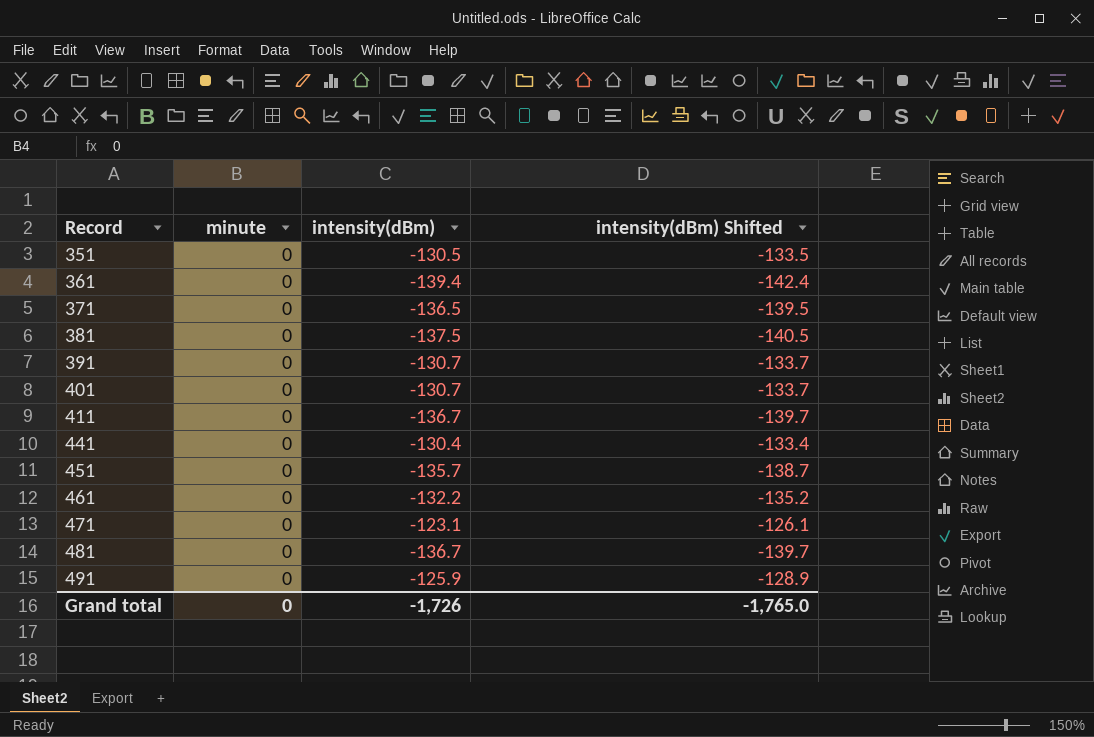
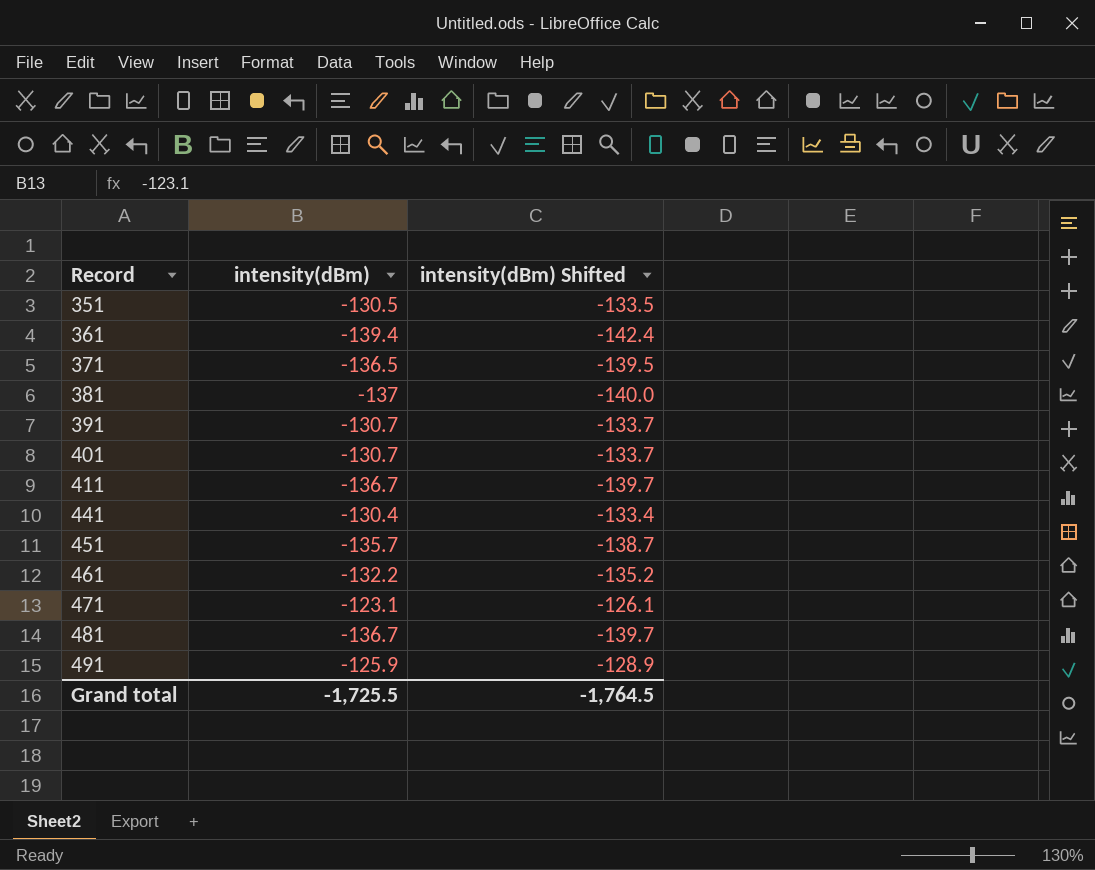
column minute | position: 2 -> none
381 | intensity(dBm): -137.5 -> -137
381 | intensity(dBm) Shifted: -140.5 -> -140.0
Grand total | intensity(dBm): -1,726 -> -1,725.5
Grand total | intensity(dBm) Shifted: -1,765.0 -> -1,764.5

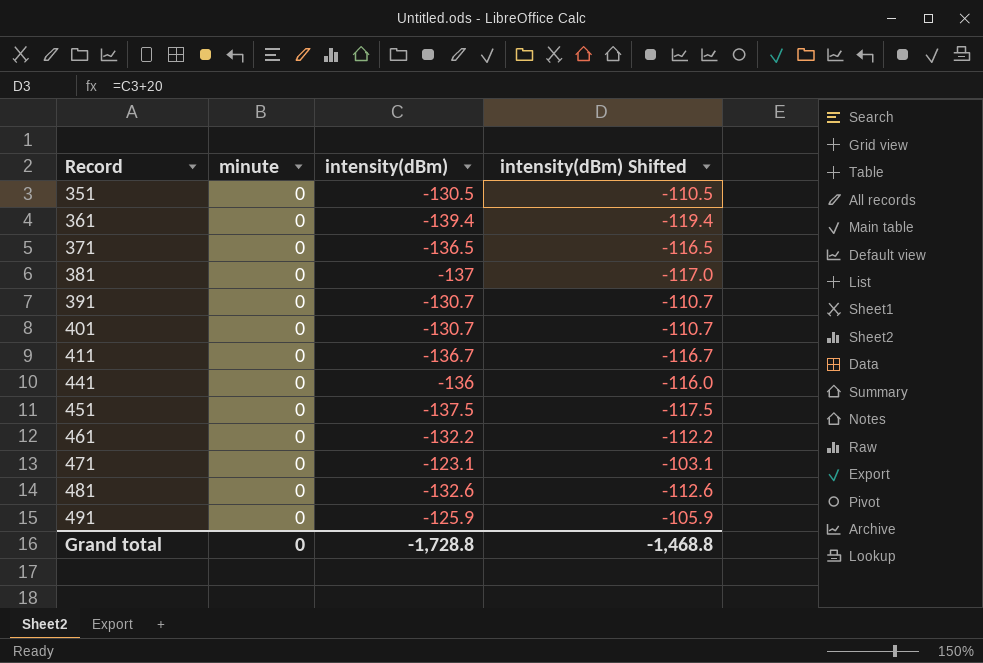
column minute | position: none -> 2
column intensity(dBm) Shifted | formula: [intensity(dBm)] - 3 -> [intensity(dBm)] + 20
441 | intensity(dBm): -130.4 -> -136
451 | intensity(dBm): -135.7 -> -137.5
481 | intensity(dBm): -136.7 -> -132.6
Grand total | intensity(dBm): -1,725.5 -> -1,728.8
Grand total | intensity(dBm) Shifted: -1,764.5 -> -1,468.8

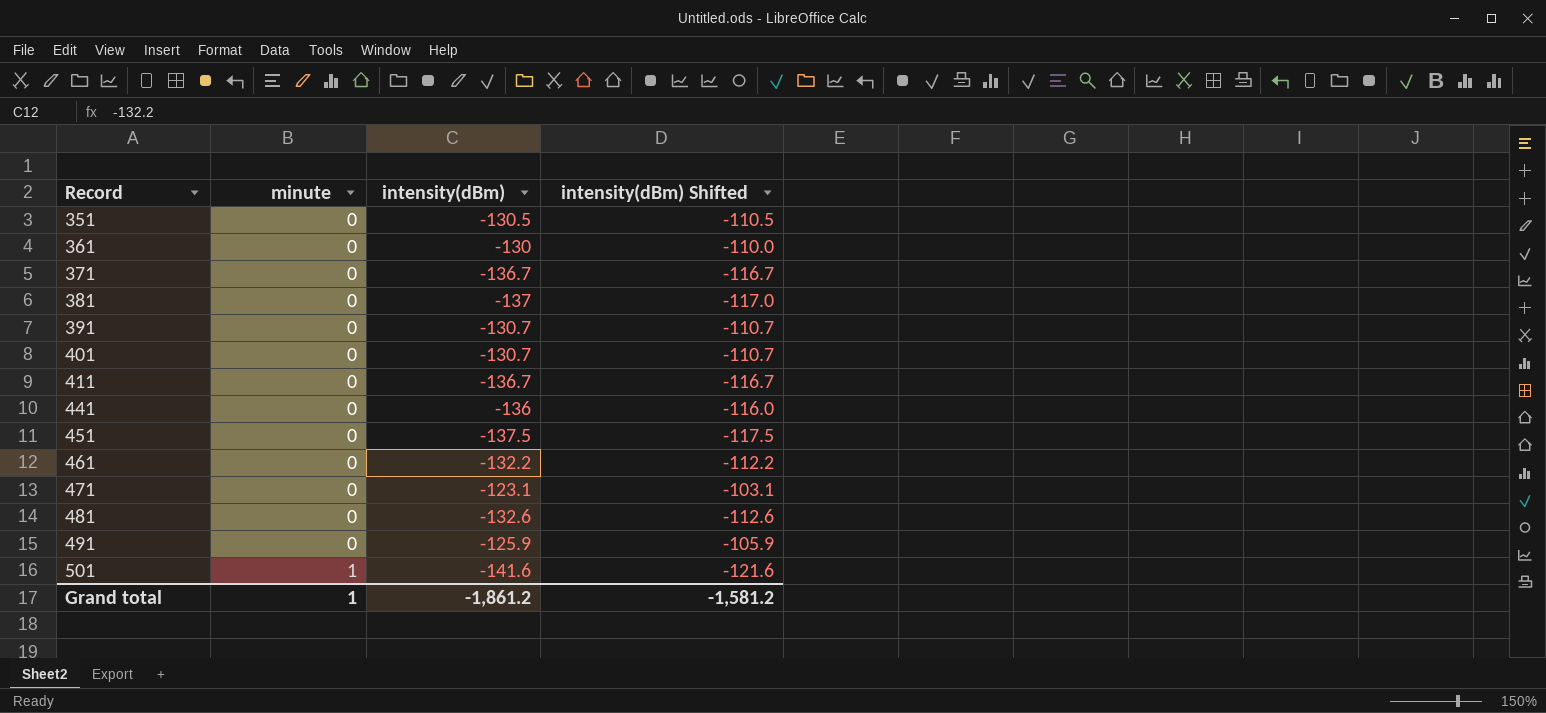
361 | intensity(dBm): -139.4 -> -130
361 | intensity(dBm) Shifted: -119.4 -> -110.0
371 | intensity(dBm): -136.5 -> -136.7
371 | intensity(dBm) Shifted: -116.5 -> -116.7
row 501: none -> 1 | -141.6 | -121.6
Grand total | minute: 0 -> 1
Grand total | intensity(dBm): -1,728.8 -> -1,861.2
Grand total | intensity(dBm) Shifted: -1,468.8 -> -1,581.2

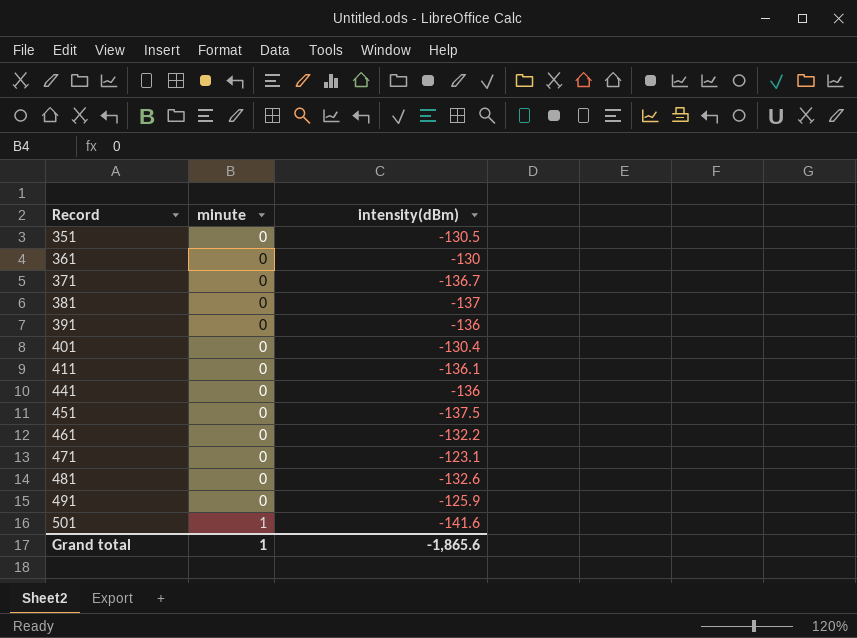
column intensity(dBm) Shifted | formula: [intensity(dBm)] + 20 -> none
391 | intensity(dBm): -130.7 -> -136
401 | intensity(dBm): -130.7 -> -130.4
411 | intensity(dBm): -136.7 -> -136.1
Grand total | intensity(dBm): -1,861.2 -> -1,865.6

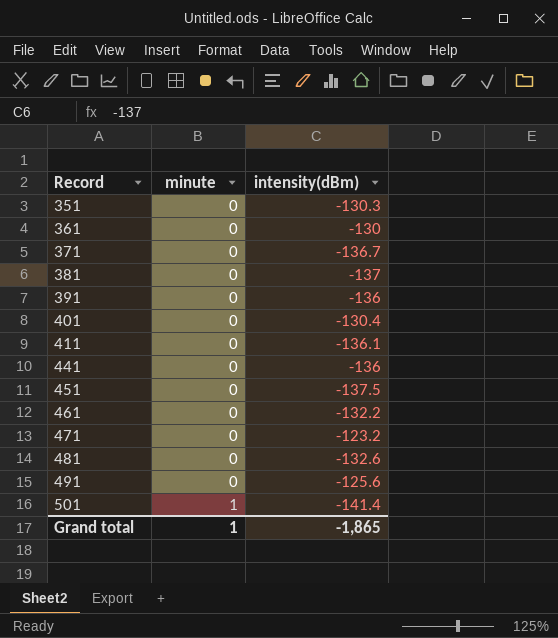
351 | intensity(dBm): -130.5 -> -130.3
471 | intensity(dBm): -123.1 -> -123.2
491 | intensity(dBm): -125.9 -> -125.6
501 | intensity(dBm): -141.6 -> -141.4
Grand total | intensity(dBm): -1,865.6 -> -1,865

